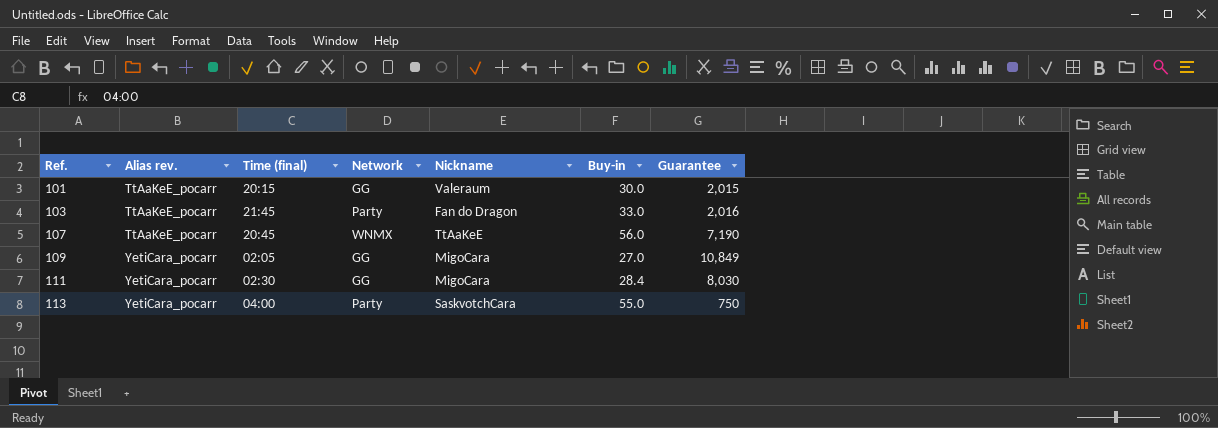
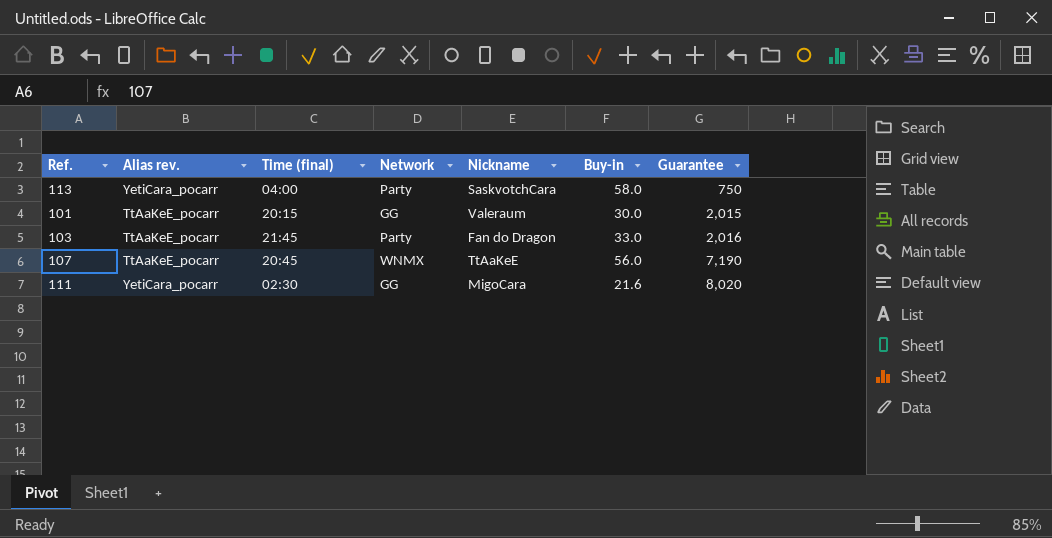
row order: Ref. ascending -> Guarantee ascending
row 109: YetiCara_pocarr | 02:05 | GG | MigoCara | 27.0 | 10,849 -> none
113 | Buy-in: 55.0 -> 58.0
111 | Buy-in: 28.4 -> 21.6
111 | Guarantee: 8,030 -> 8,020

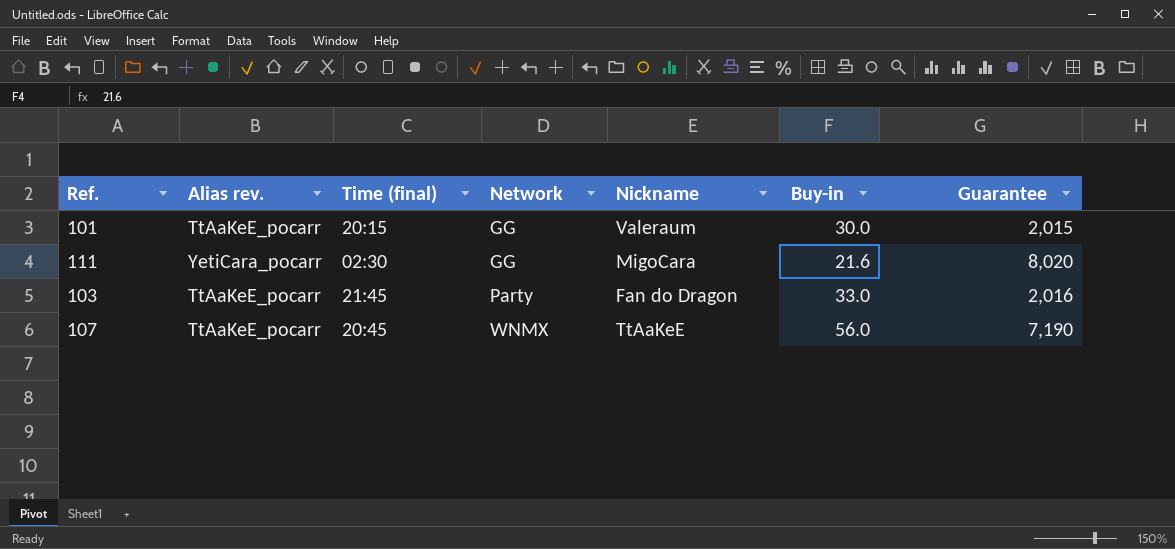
row order: Guarantee ascending -> Network ascending
row 113: YetiCara_pocarr | 04:00 | Party | SaskvotchCara | 58.0 | 750 -> none

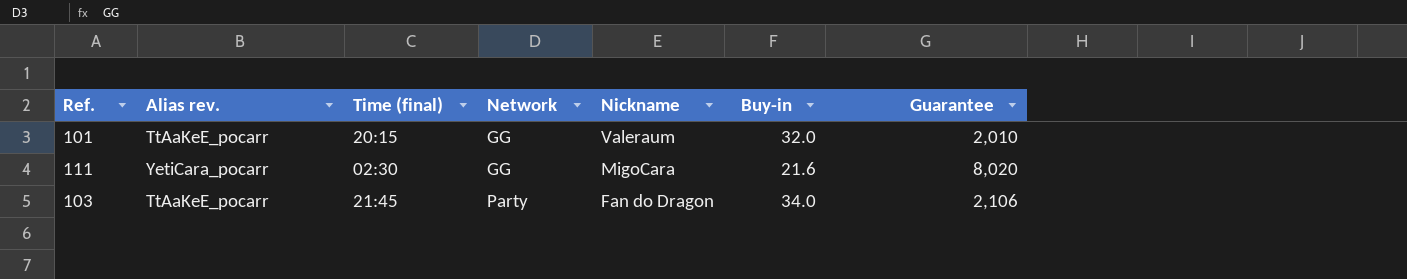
row 107: TtAaKeE_pocarr | 20:45 | WNMX | TtAaKeE | 56.0 | 7,190 -> none
101 | Buy-in: 30.0 -> 32.0
101 | Guarantee: 2,015 -> 2,010
103 | Buy-in: 33.0 -> 34.0
103 | Guarantee: 2,016 -> 2,106

